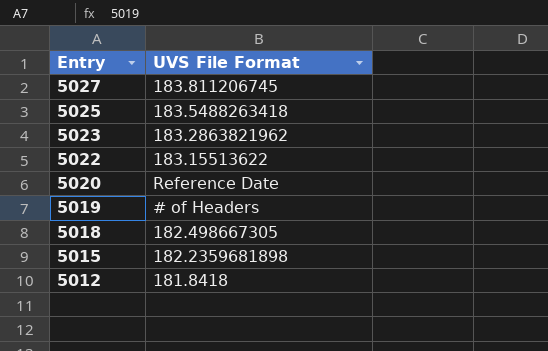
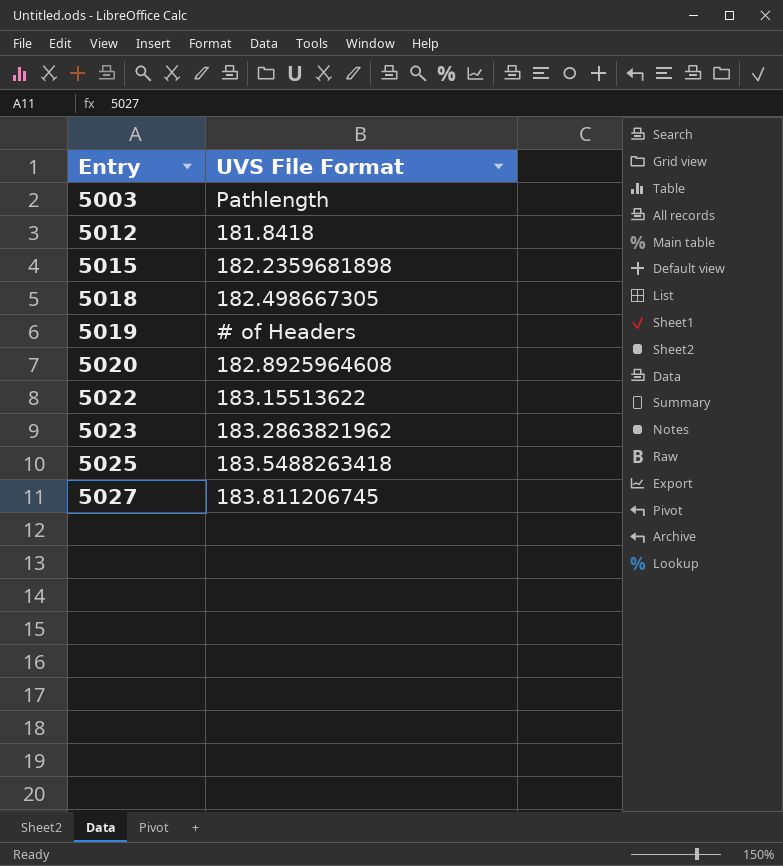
row order: Entry descending -> Entry ascending
row 5003: none -> Pathlength
5020 | UVS File Format: Reference Date -> 182.8925964608

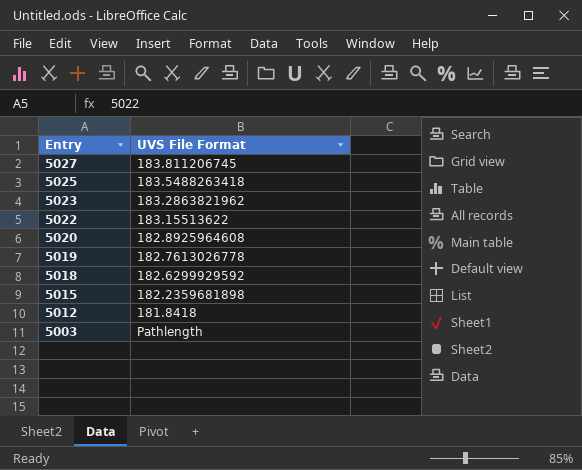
row order: Entry ascending -> Entry descending
5019 | UVS File Format: # of Headers -> 182.7613026778
5018 | UVS File Format: 182.498667305 -> 182.6299929592

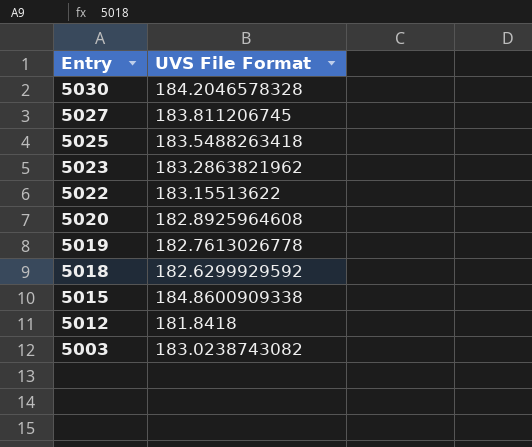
row 5030: none -> 184.2046578328
5015 | UVS File Format: 182.2359681898 -> 184.8600909338
5003 | UVS File Format: Pathlength -> 183.0238743082

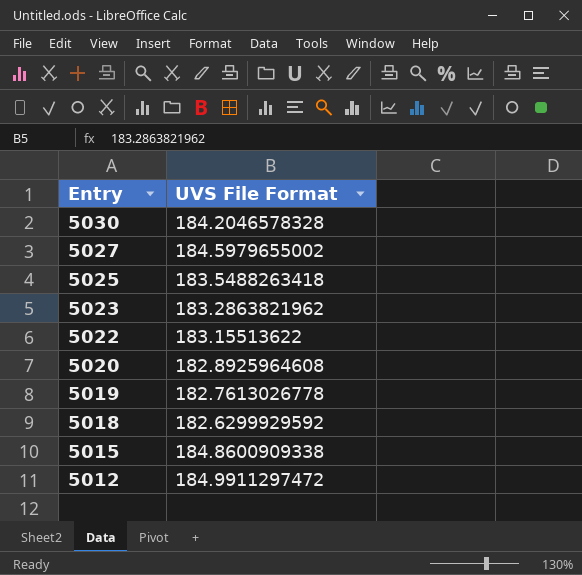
row 5003: 183.0238743082 -> none
5027 | UVS File Format: 183.811206745 -> 184.5979655002
5012 | UVS File Format: 181.8418 -> 184.9911297472

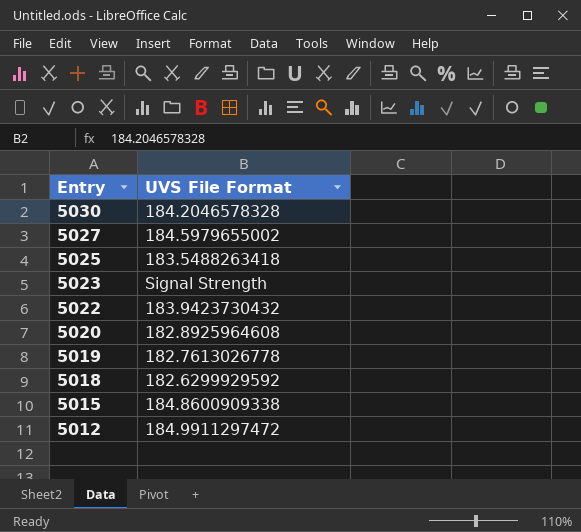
5023 | UVS File Format: 183.2863821962 -> Signal Strength
5022 | UVS File Format: 183.15513622 -> 183.9423730432

